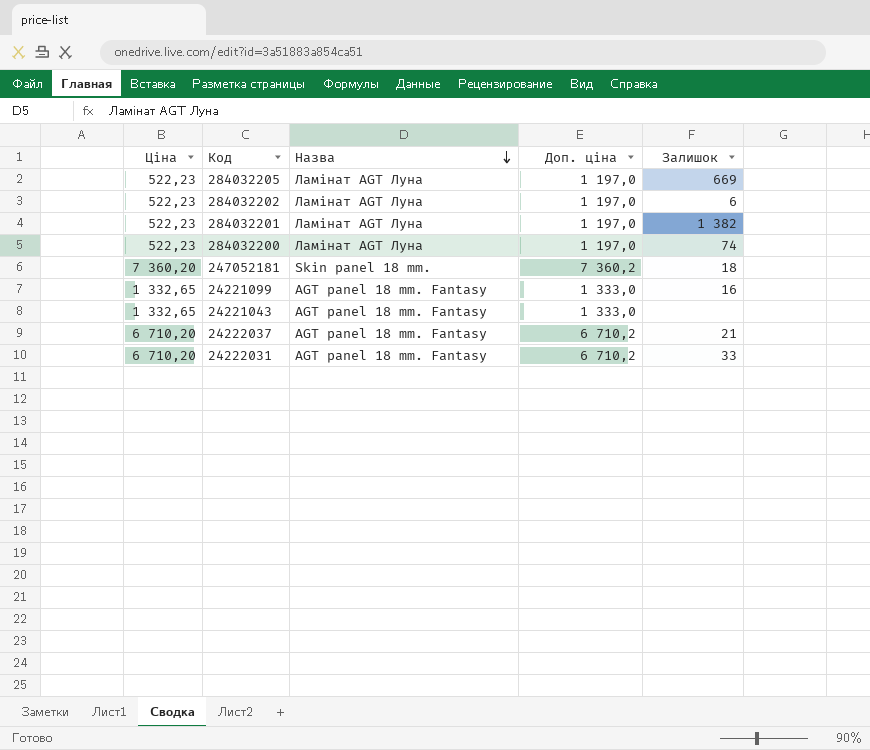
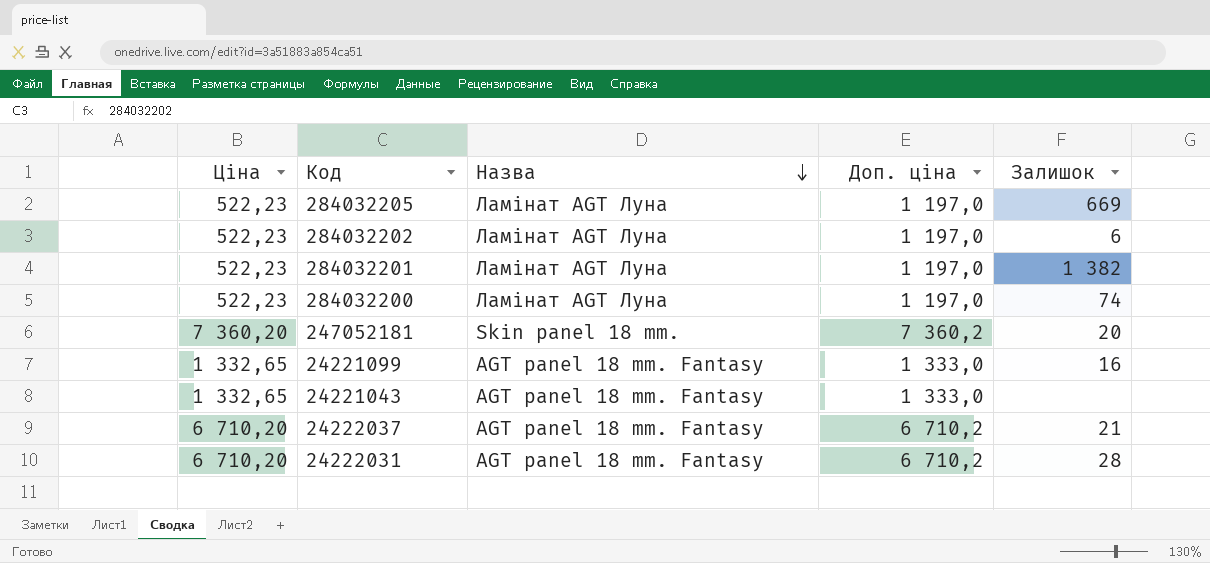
247052181 | Залишок: 18 -> 20
24222031 | Залишок: 33 -> 28

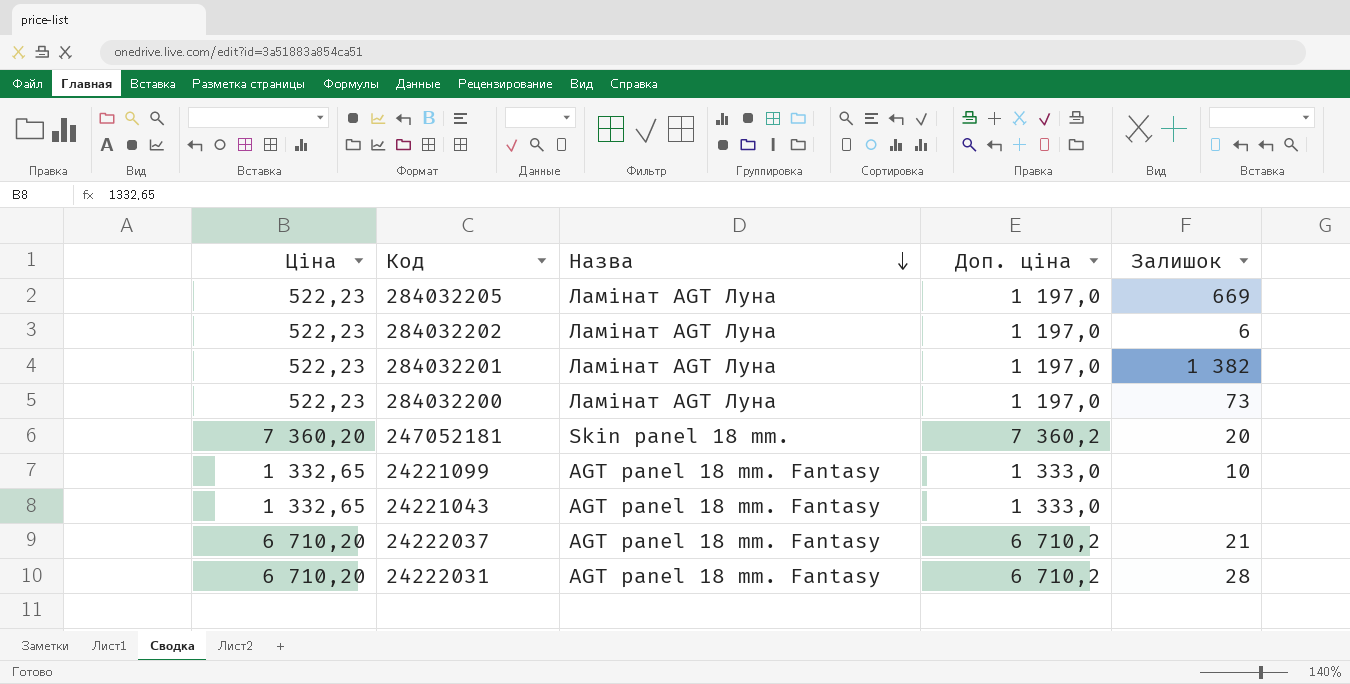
284032200 | Залишок: 74 -> 73
24221099 | Залишок: 16 -> 10

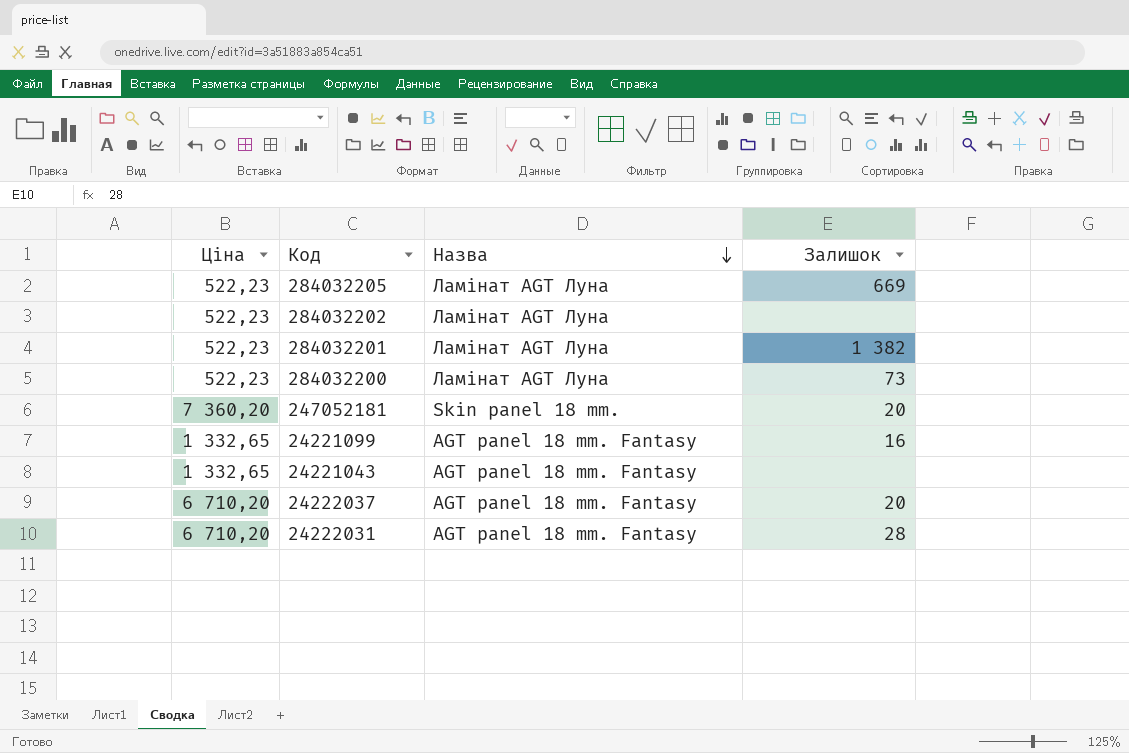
column Доп. ціна | position: 4 -> none
284032202 | Залишок: 6 -> none
24221099 | Залишок: 10 -> 16
24222037 | Залишок: 21 -> 20

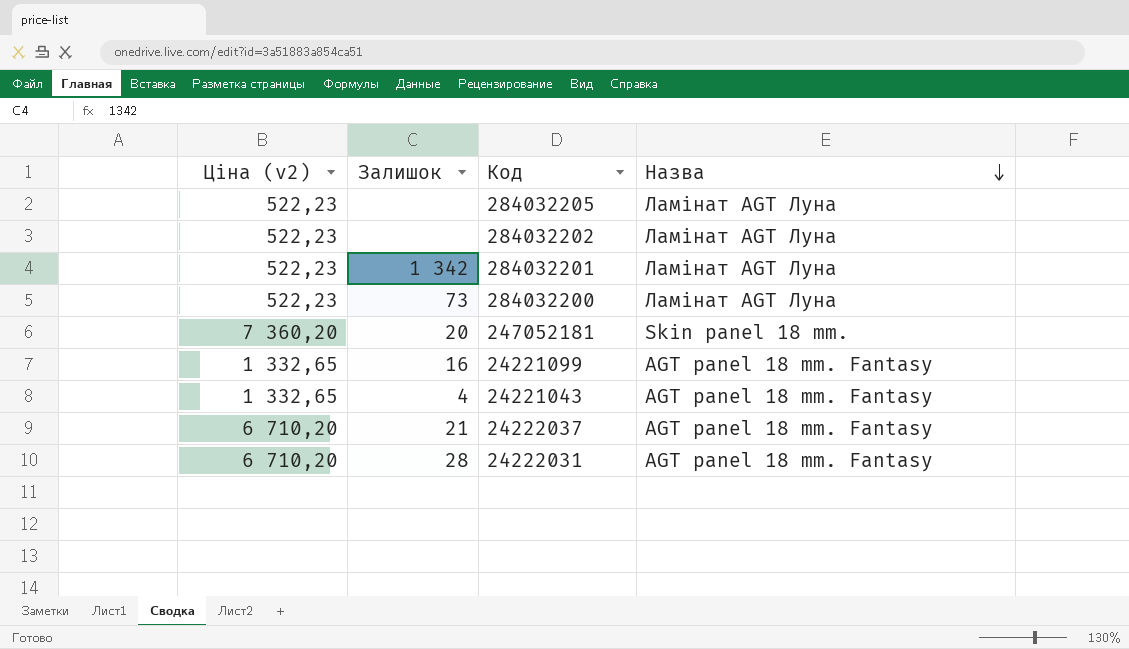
column name: Ціна -> Ціна (v2)
column Залишок | position: 4 -> 2
284032205 | Залишок: 669 -> none
284032201 | Залишок: 1 382 -> 1 342
24221043 | Залишок: none -> 4
24222037 | Залишок: 20 -> 21

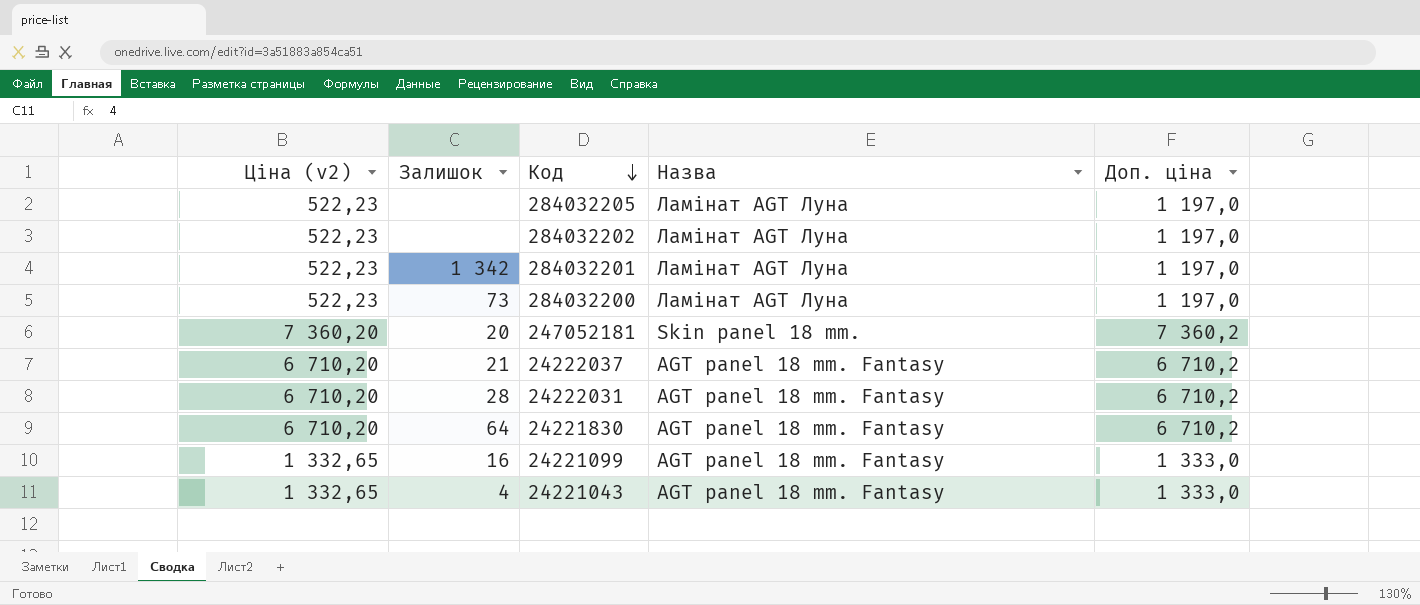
row order: Назва descending -> Код descending
column Доп. ціна | position: none -> 5
row 24221830: none -> 6 710,20 | 64 | AGT panel 18 mm. Fantasy | 6 710,2

